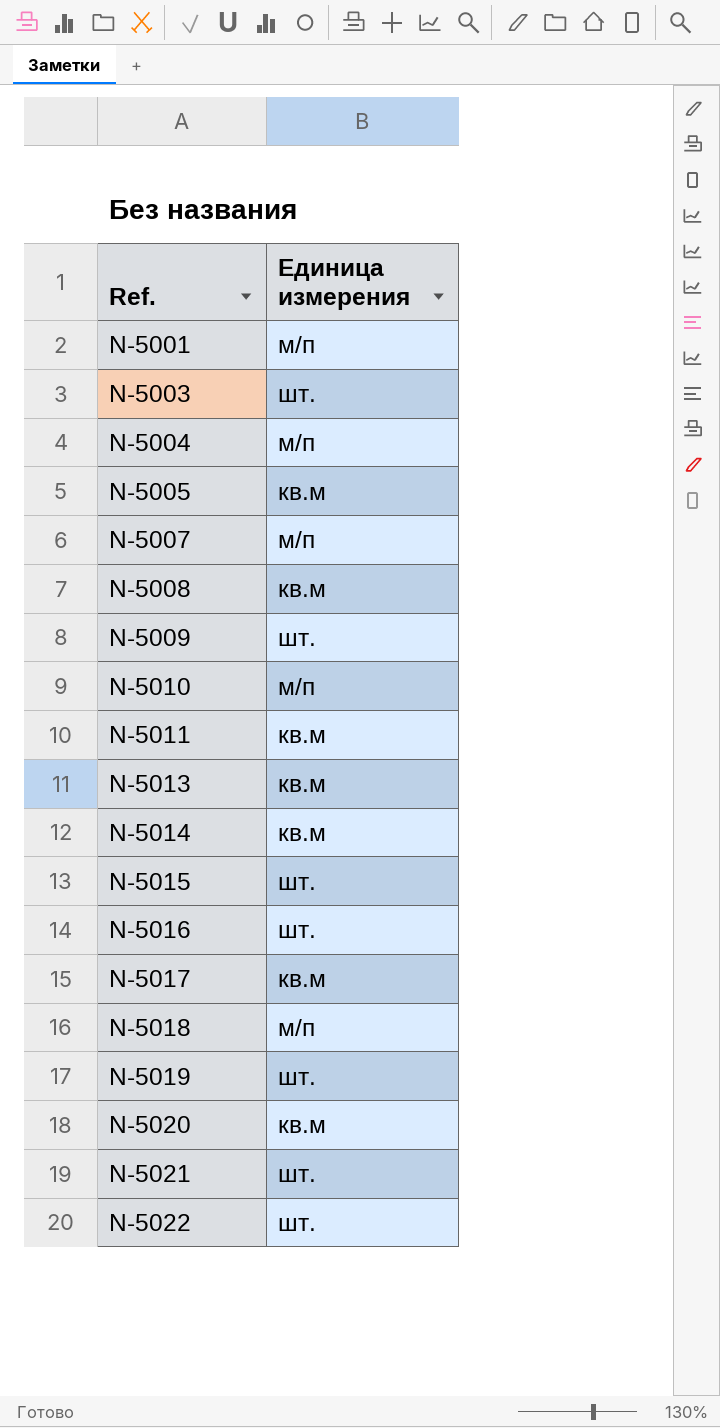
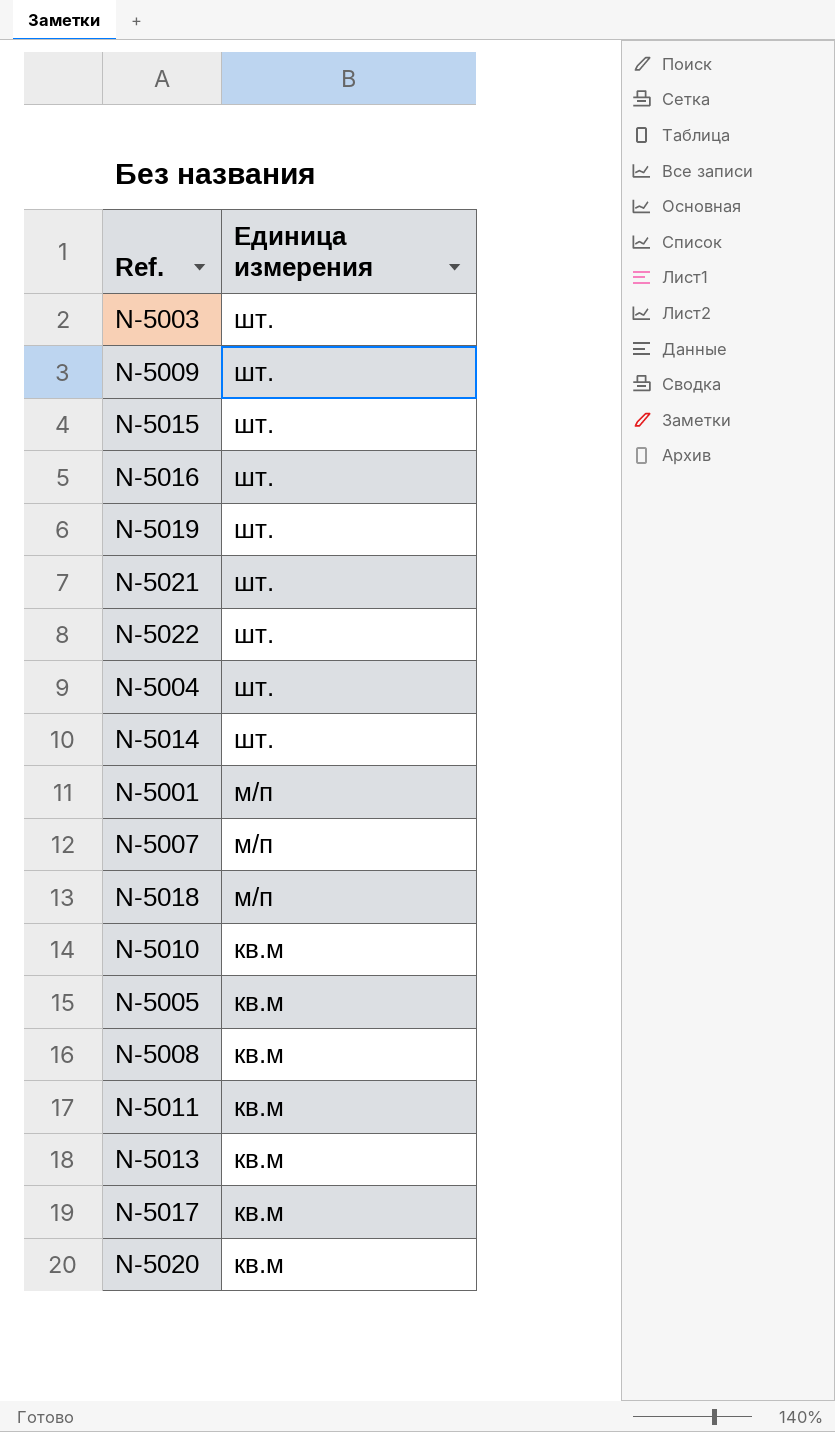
row order: Ref. ascending -> Единица измерения descending
N-5004 | Единица измерения: м/п -> шт.
N-5014 | Единица измерения: кв.м -> шт.
N-5010 | Единица измерения: м/п -> кв.м

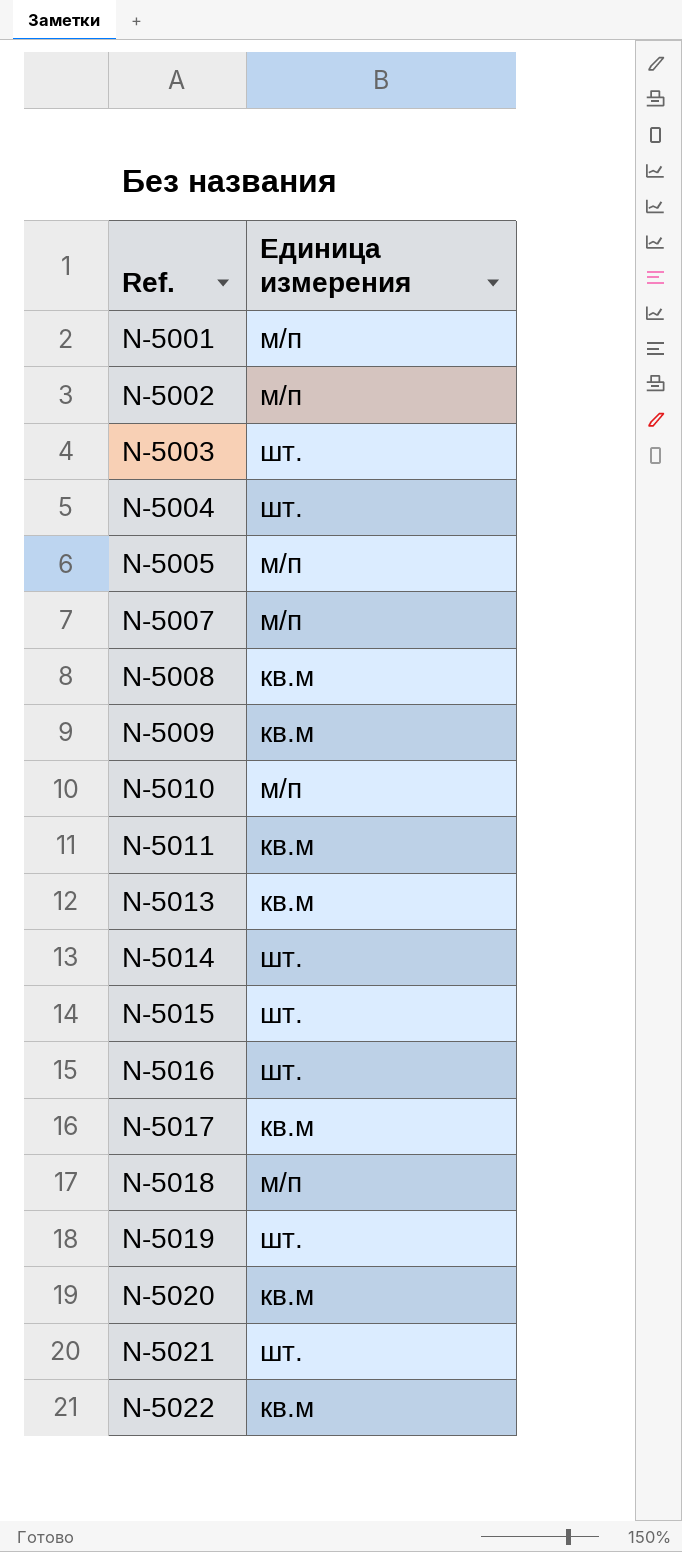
row order: Единица измерения descending -> Ref. ascending
row N-5002: none -> м/п
N-5005 | Единица измерения: кв.м -> м/п
N-5009 | Единица измерения: шт. -> кв.м
N-5010 | Единица измерения: кв.м -> м/п
N-5022 | Единица измерения: шт. -> кв.м

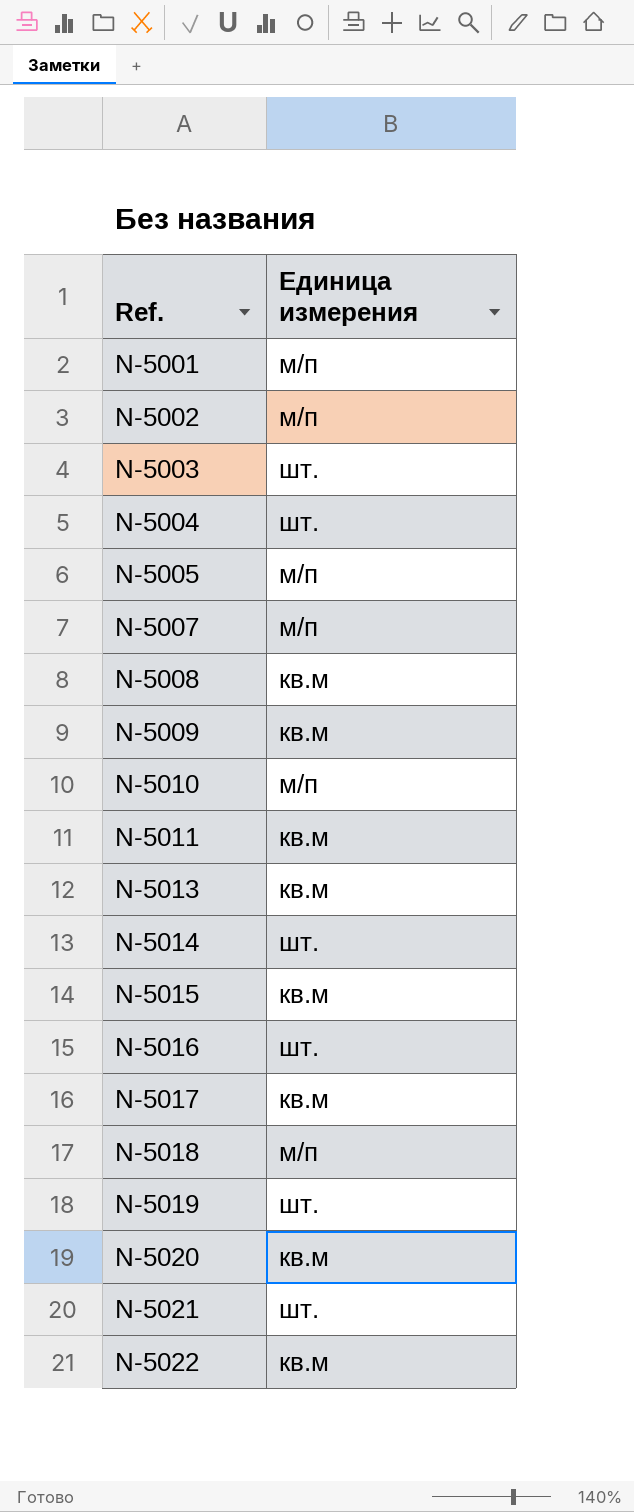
N-5015 | Единица измерения: шт. -> кв.м

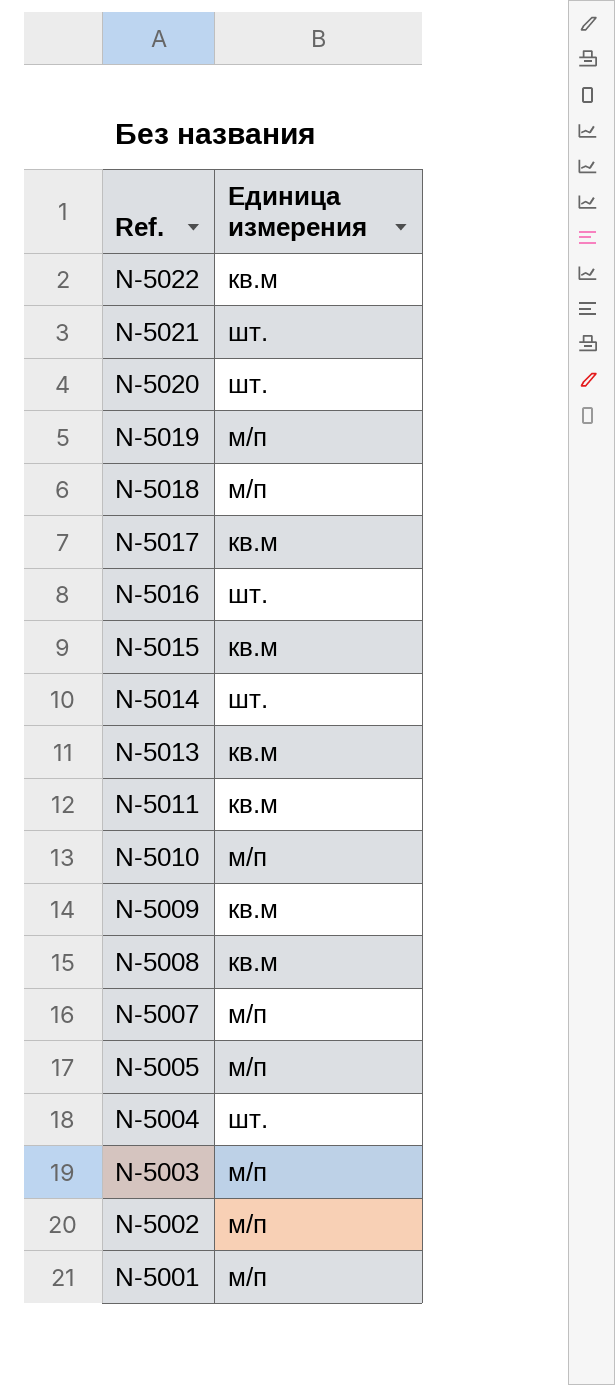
row order: Ref. ascending -> Ref. descending
N-5020 | Единица измерения: кв.м -> шт.
N-5019 | Единица измерения: шт. -> м/п
N-5003 | Единица измерения: шт. -> м/п

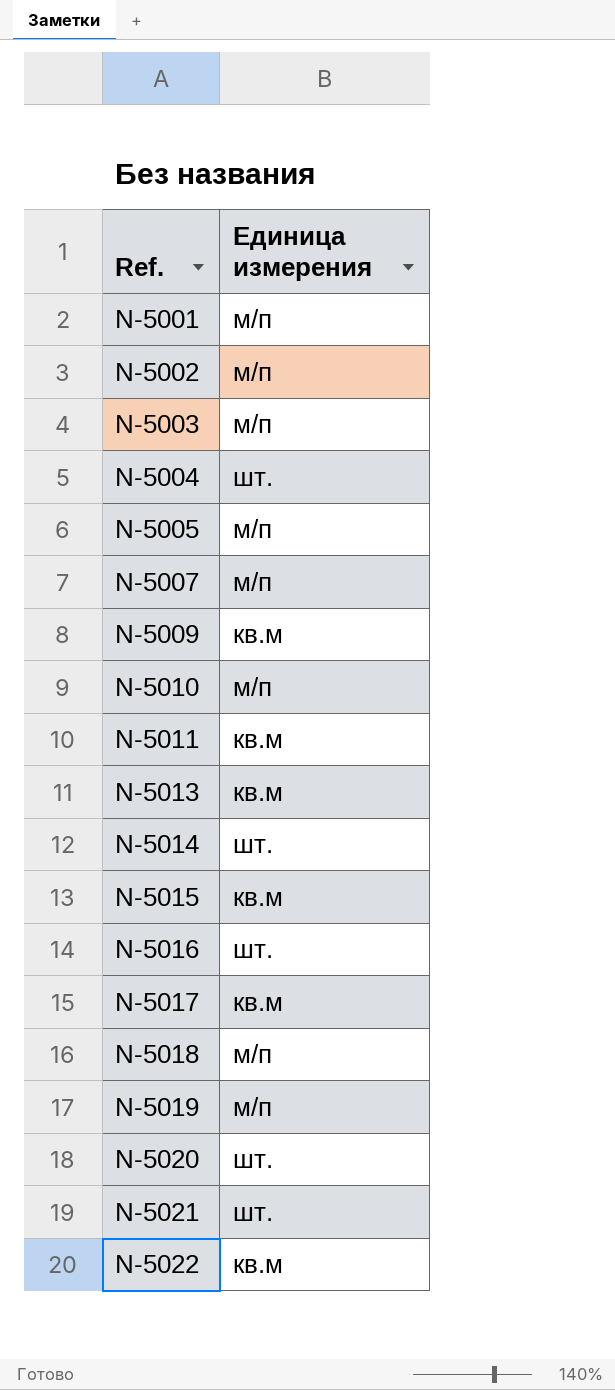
row order: Ref. descending -> Ref. ascending
row N-5008: кв.м -> none

